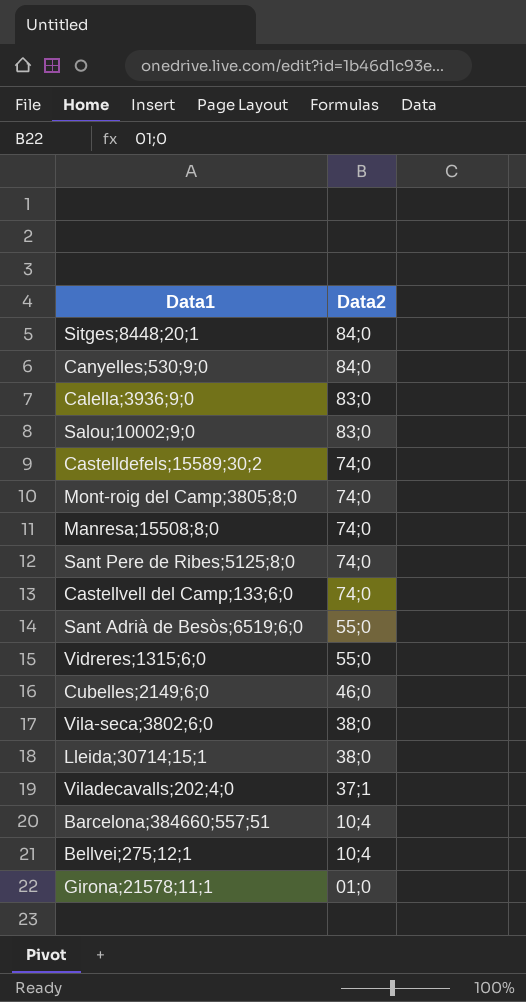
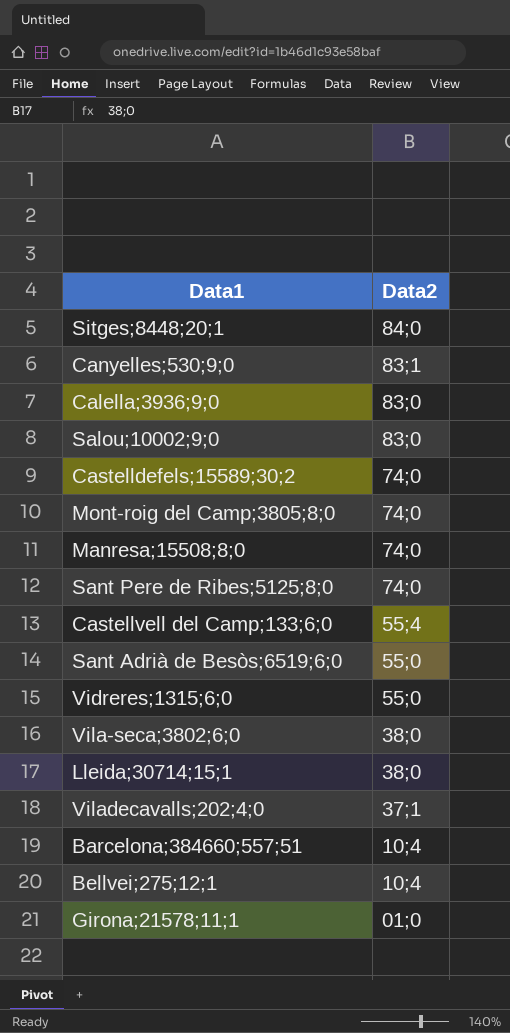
row Cubelles;2149;6;0: 46;0 -> none
Canyelles;530;9;0 | Data2: 84;0 -> 83;1
Castellvell del Camp;133;6;0 | Data2: 74;0 -> 55;4

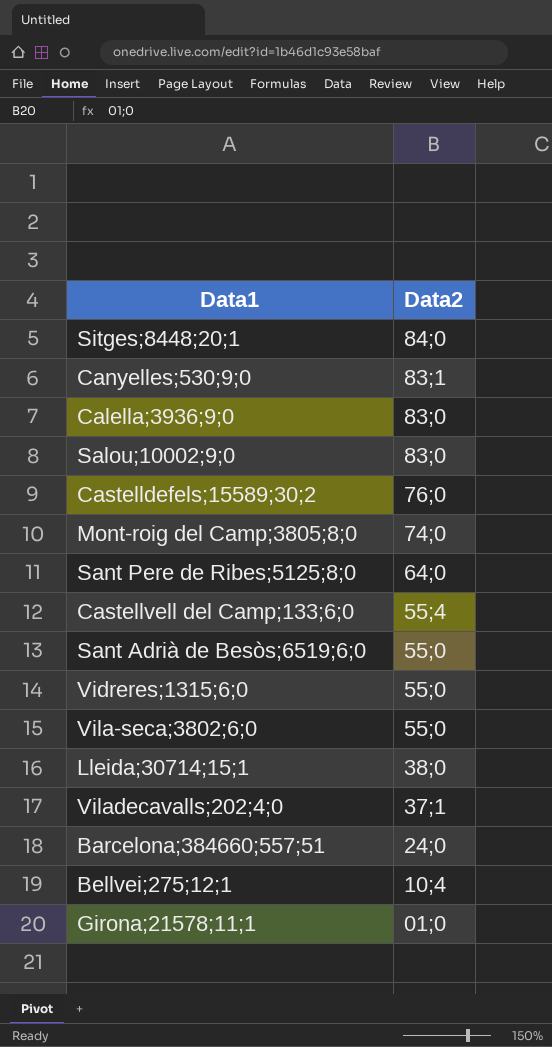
row Manresa;15508;8;0: 74;0 -> none
Castelldefels;15589;30;2 | Data2: 74;0 -> 76;0
Sant Pere de Ribes;5125;8;0 | Data2: 74;0 -> 64;0
Vila-seca;3802;6;0 | Data2: 38;0 -> 55;0
Barcelona;384660;557;51 | Data2: 10;4 -> 24;0

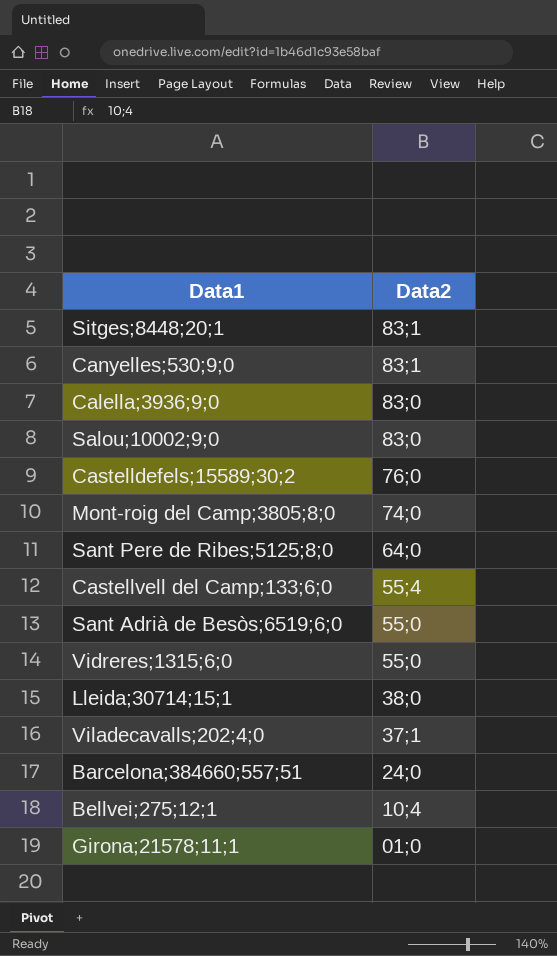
row Vila-seca;3802;6;0: 55;0 -> none
Sitges;8448;20;1 | Data2: 84;0 -> 83;1

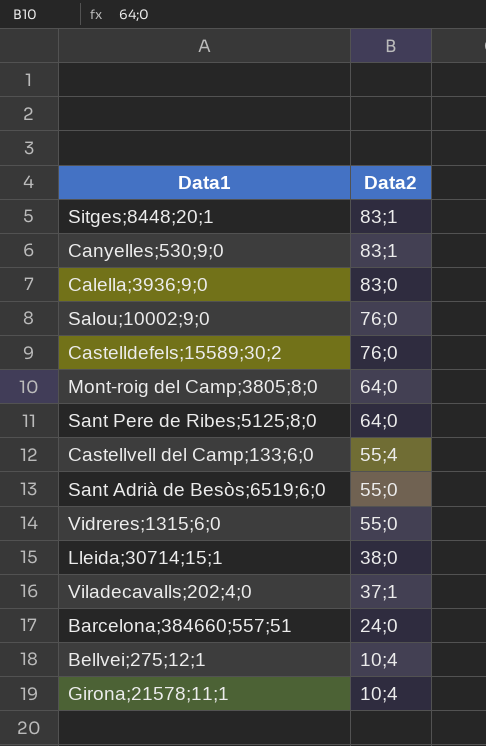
Salou;10002;9;0 | Data2: 83;0 -> 76;0
Mont-roig del Camp;3805;8;0 | Data2: 74;0 -> 64;0
Girona;21578;11;1 | Data2: 01;0 -> 10;4

